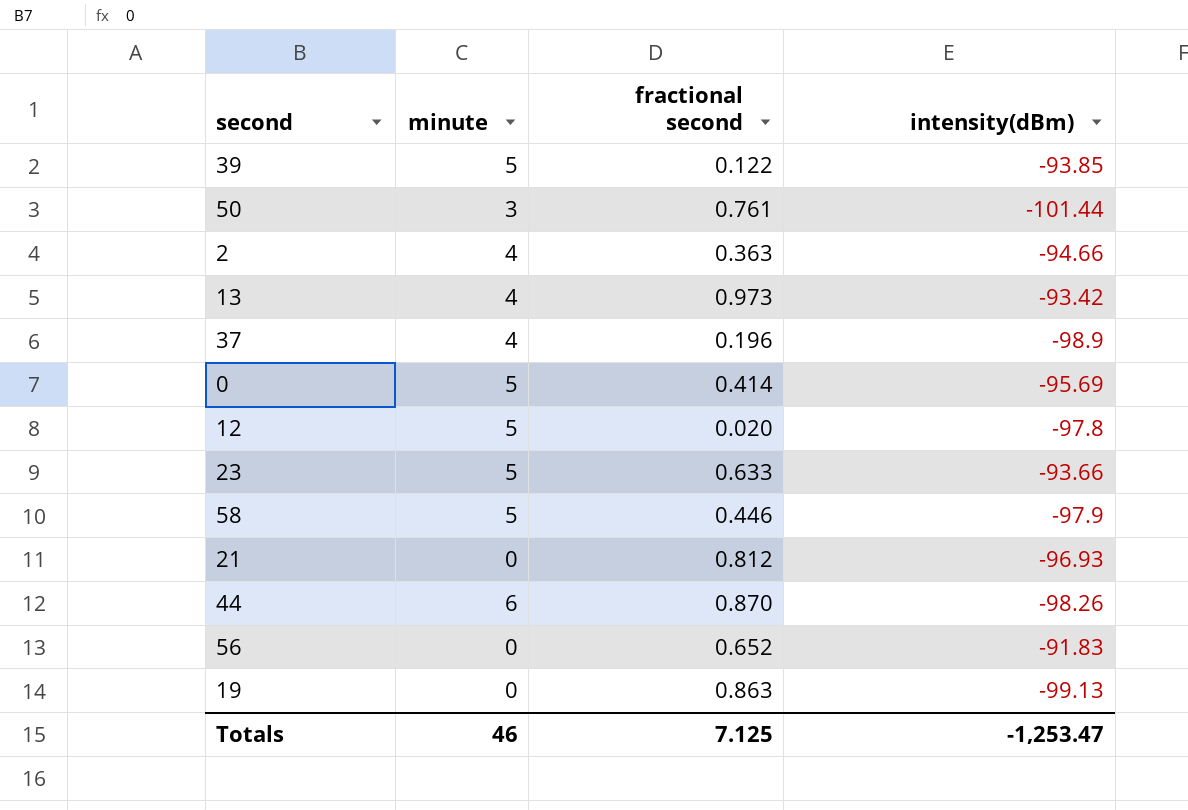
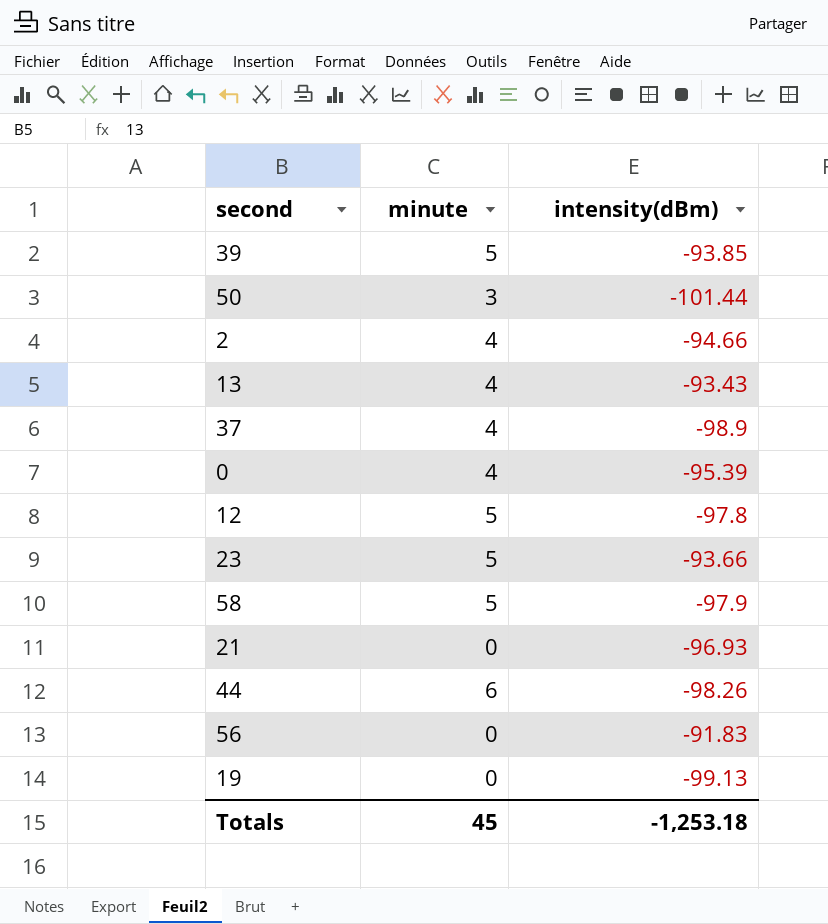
column fractional second | position: 3 -> none
13 | intensity(dBm): -93.42 -> -93.43
0 | minute: 5 -> 4
0 | intensity(dBm): -95.69 -> -95.39
Totals | minute: 46 -> 45
Totals | intensity(dBm): -1,253.47 -> -1,253.18

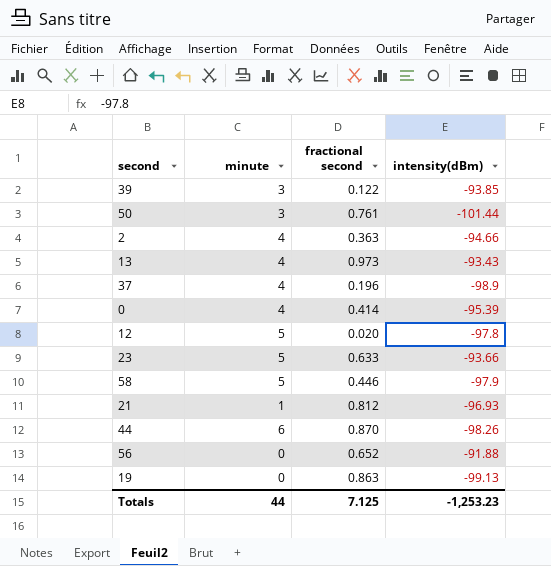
column fractional second | position: none -> 3
39 | minute: 5 -> 3
21 | minute: 0 -> 1
56 | intensity(dBm): -91.83 -> -91.88
Totals | minute: 45 -> 44
Totals | intensity(dBm): -1,253.18 -> -1,253.23

